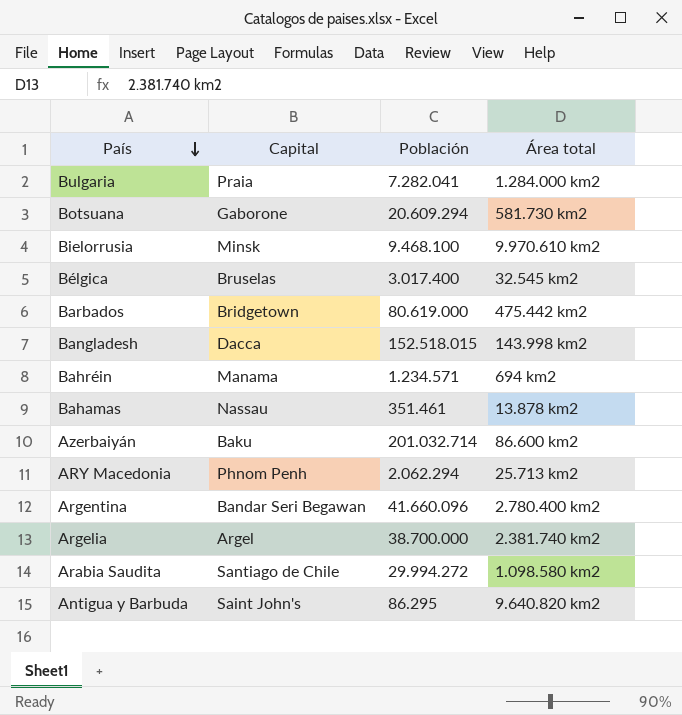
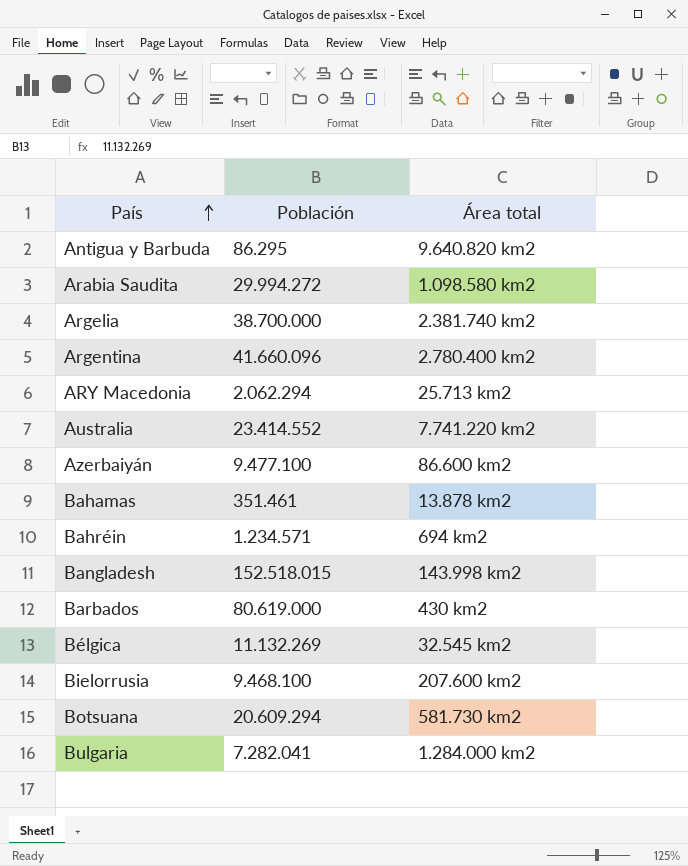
row order: País descending -> País ascending
column Capital | position: 2 -> none
row Australia: none -> 23.414.552 | 7.741.220 km2
Azerbaiyán | Población: 201.032.714 -> 9.477.100
Barbados | Área total: 475.442 km2 -> 430 km2
Bélgica | Población: 3.017.400 -> 11.132.269
Bielorrusia | Área total: 9.970.610 km2 -> 207.600 km2

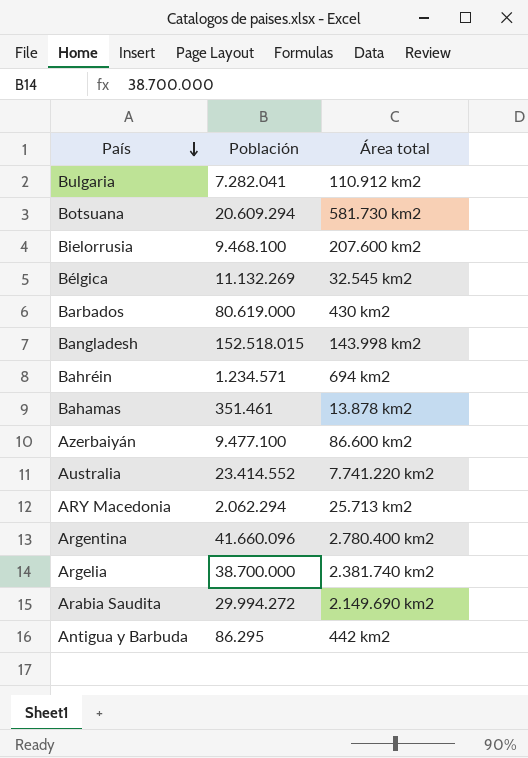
row order: País ascending -> País descending
Bulgaria | Área total: 1.284.000 km2 -> 110.912 km2
Arabia Saudita | Área total: 1.098.580 km2 -> 2.149.690 km2
Antigua y Barbuda | Área total: 9.640.820 km2 -> 442 km2

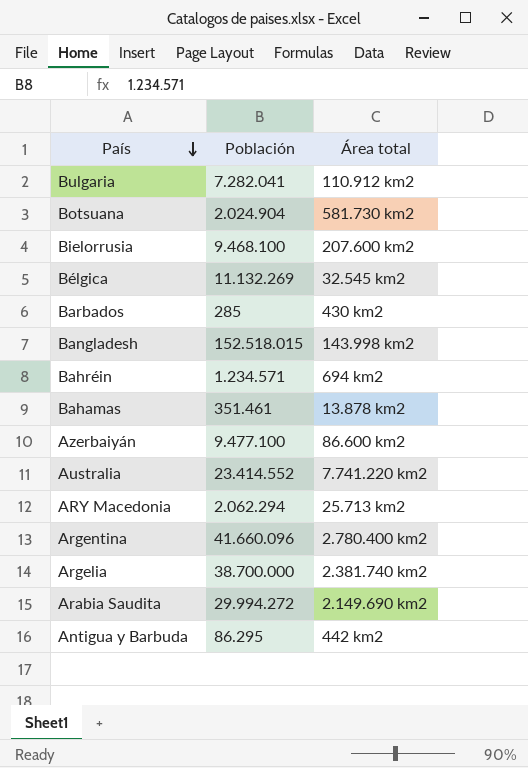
Botsuana | Población: 20.609.294 -> 2.024.904
Barbados | Población: 80.619.000 -> 285

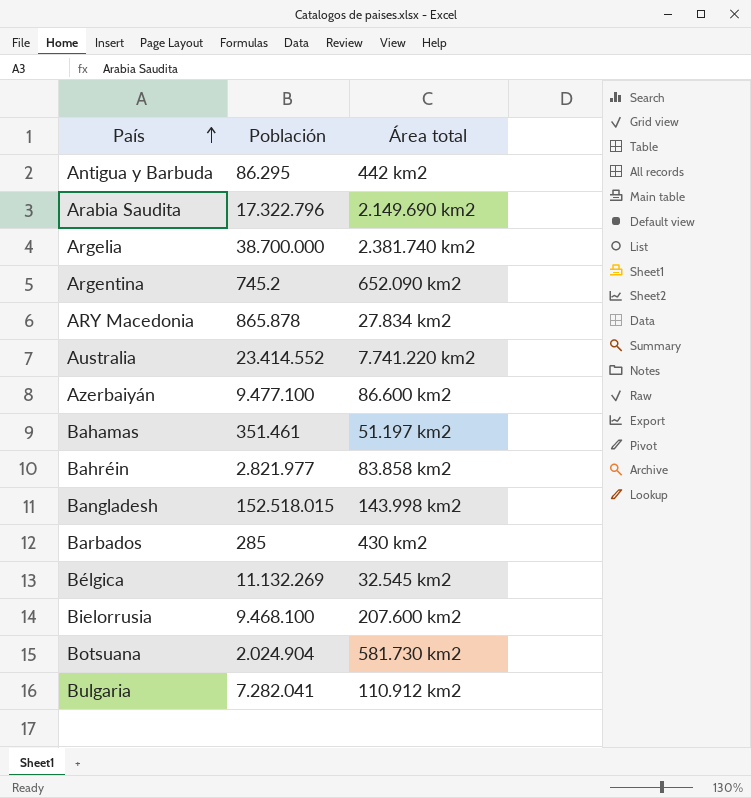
row order: País descending -> País ascending
Arabia Saudita | Población: 29.994.272 -> 17.322.796
Argentina | Población: 41.660.096 -> 745.2
Argentina | Área total: 2.780.400 km2 -> 652.090 km2
ARY Macedonia | Población: 2.062.294 -> 865.878
ARY Macedonia | Área total: 25.713 km2 -> 27.834 km2
Bahamas | Área total: 13.878 km2 -> 51.197 km2
Bahréin | Población: 1.234.571 -> 2.821.977
Bahréin | Área total: 694 km2 -> 83.858 km2

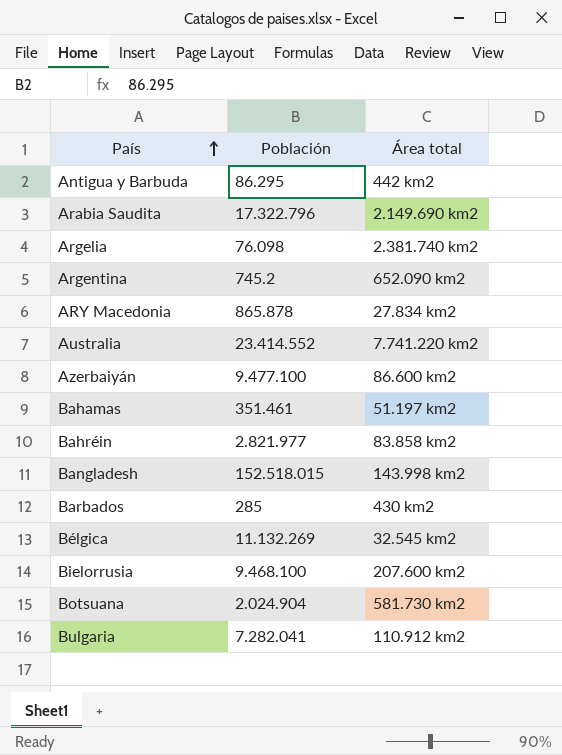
Argelia | Población: 38.700.000 -> 76.098

